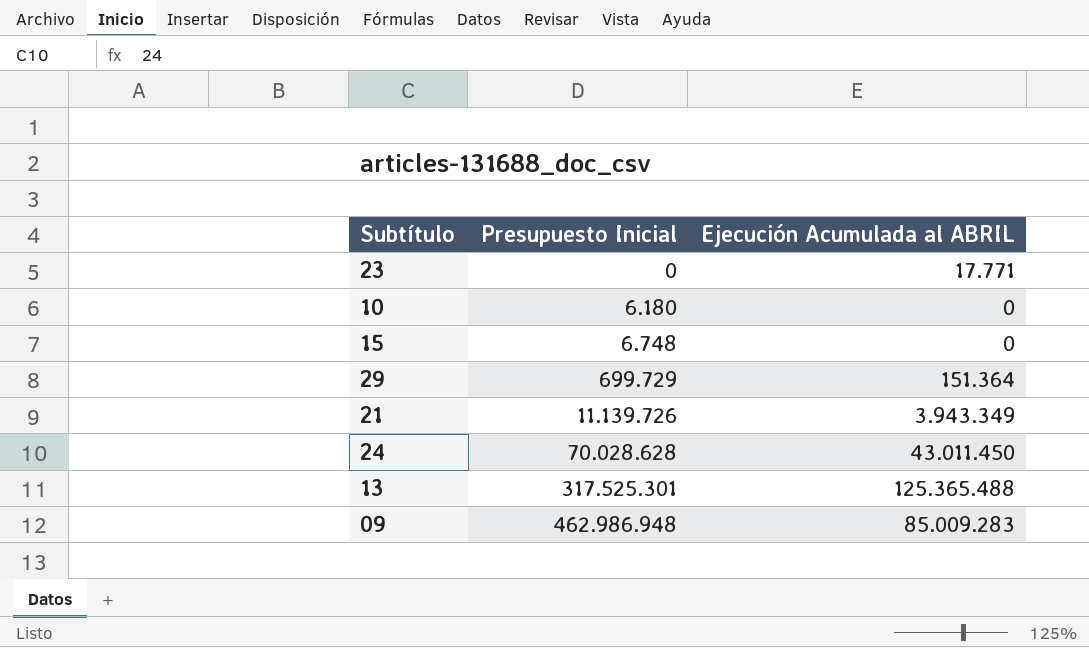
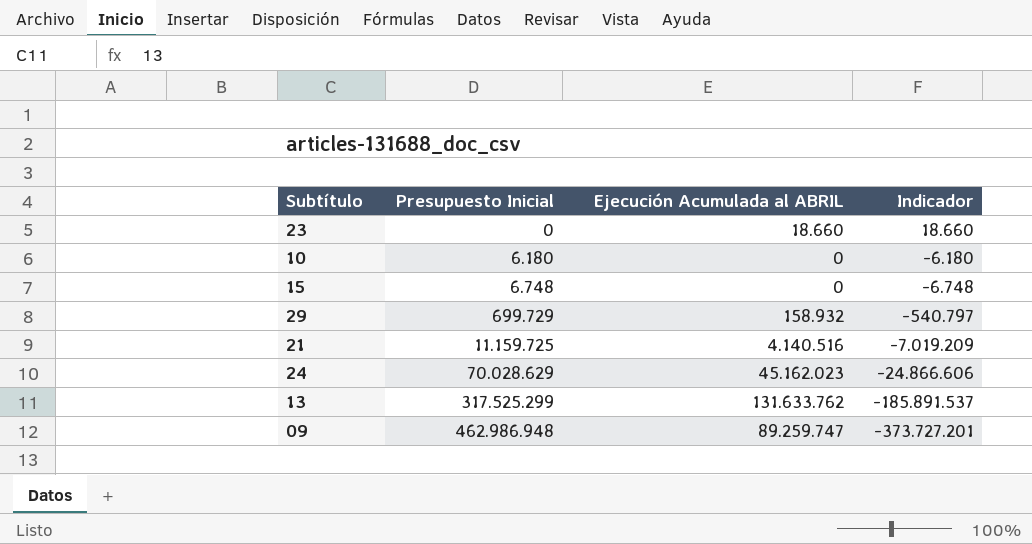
column Indicador | formula: none -> [Ejecución Acumulada al ABRIL] - [Presupuesto Inicial]
23 | Ejecución Acumulada al ABRIL: 17.771 -> 18.660
29 | Ejecución Acumulada al ABRIL: 151.364 -> 158.932
21 | Presupuesto Inicial: 11.139.726 -> 11.159.725
21 | Ejecución Acumulada al ABRIL: 3.943.349 -> 4.140.516
24 | Presupuesto Inicial: 70.028.628 -> 70.028.629
24 | Ejecución Acumulada al ABRIL: 43.011.450 -> 45.162.023
13 | Presupuesto Inicial: 317.525.301 -> 317.525.299
13 | Ejecución Acumulada al ABRIL: 125.365.488 -> 131.633.762
09 | Ejecución Acumulada al ABRIL: 85.009.283 -> 89.259.747

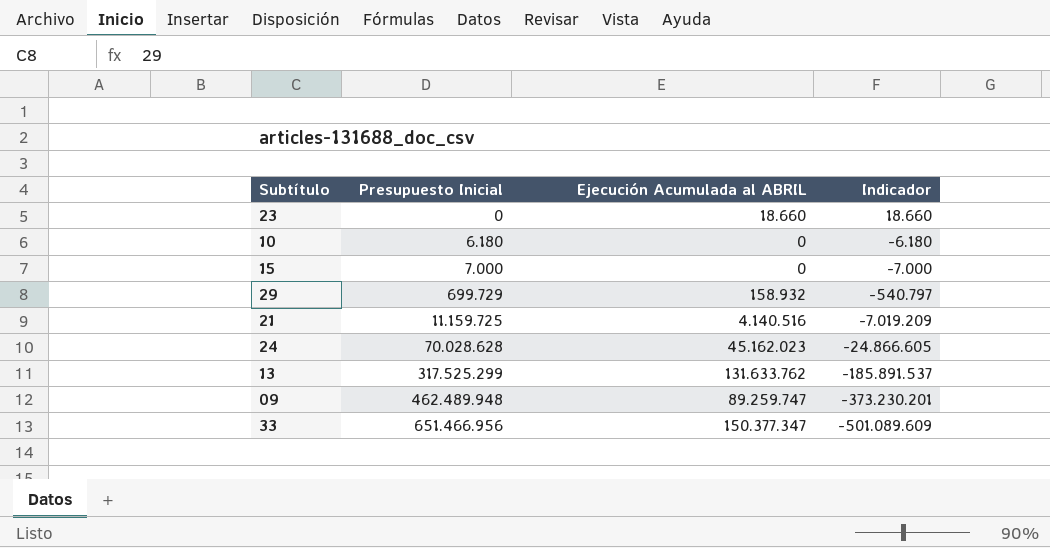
15 | Presupuesto Inicial: 6.748 -> 7.000
15 | Indicador: -6.748 -> -7.000
24 | Presupuesto Inicial: 70.028.629 -> 70.028.628
24 | Indicador: -24.866.606 -> -24.866.605
09 | Presupuesto Inicial: 462.986.948 -> 462.489.948
09 | Indicador: -373.727.201 -> -373.230.201
row 33: none -> 651.466.956 | 150.377.347 | -501.089.609

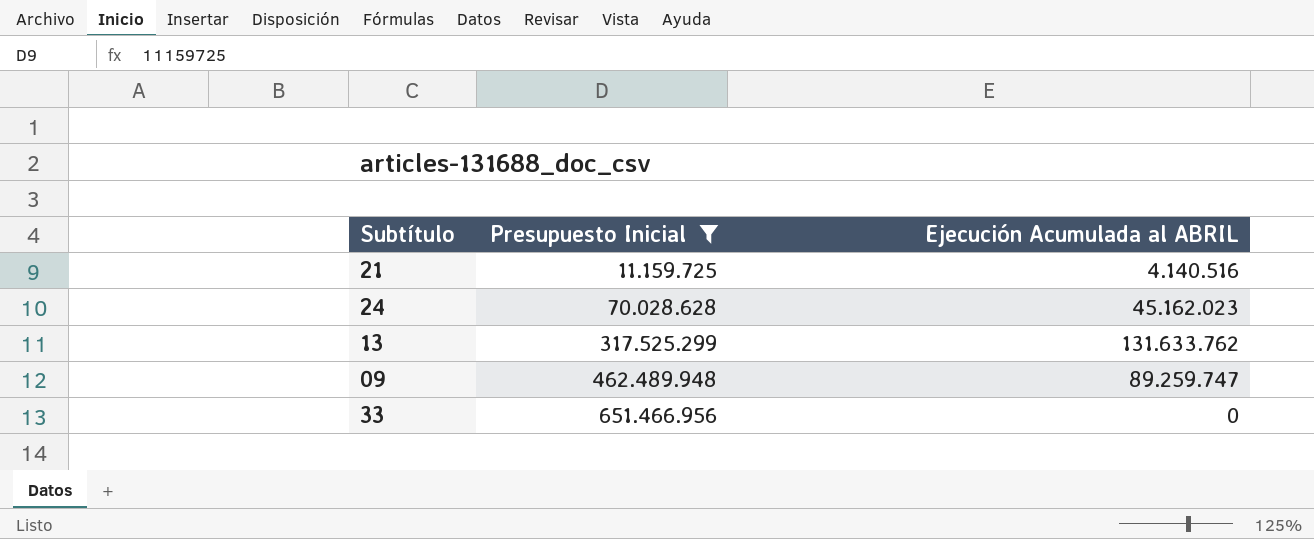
filter: none -> Presupuesto Inicial >= 11.159.725
column Indicador | formula: [Ejecución Acumulada al ABRIL] - [Presupuesto Inicial] -> none
33 | Ejecución Acumulada al ABRIL: 150.377.347 -> 0

